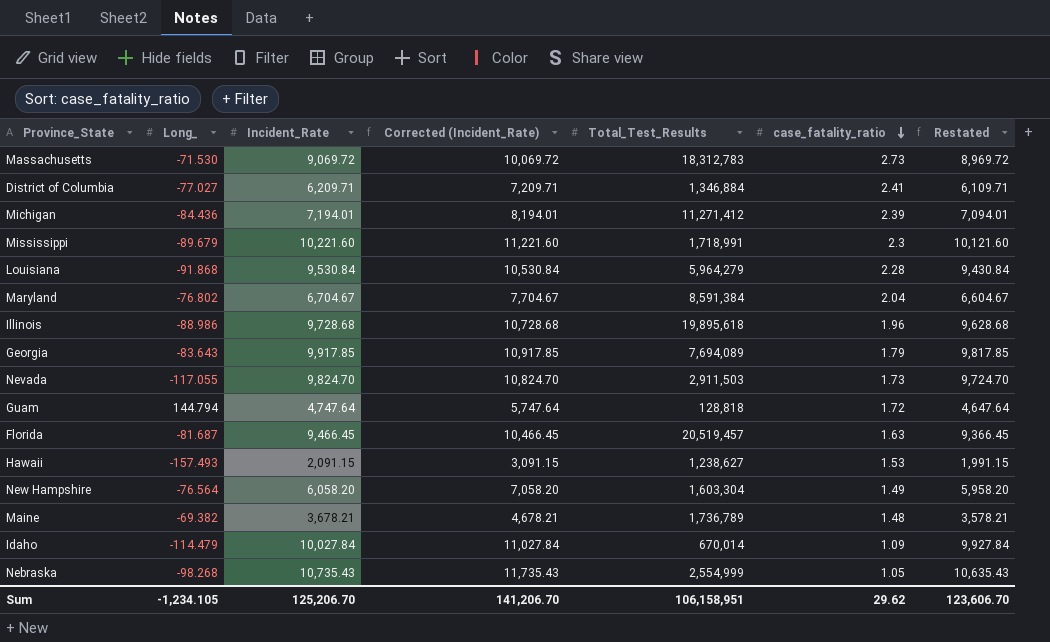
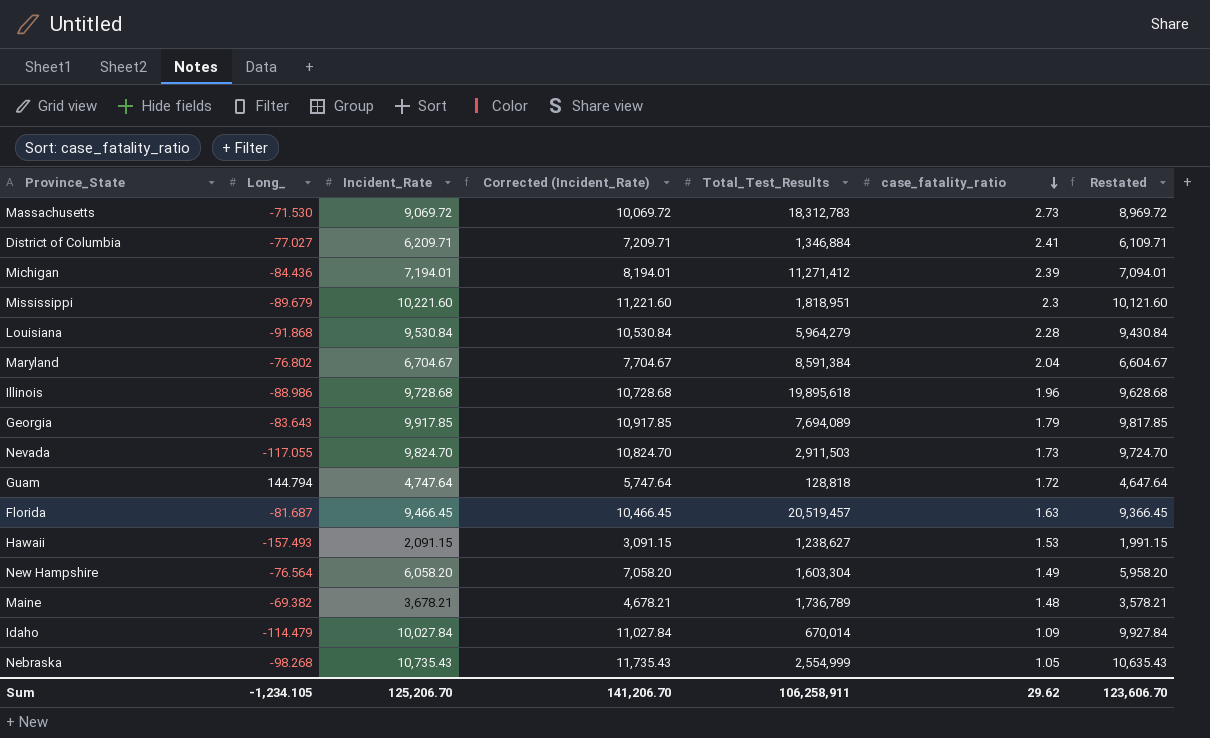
Mississippi | Total_Test_Results: 1,718,991 -> 1,818,951
Sum | Total_Test_Results: 106,158,951 -> 106,258,911

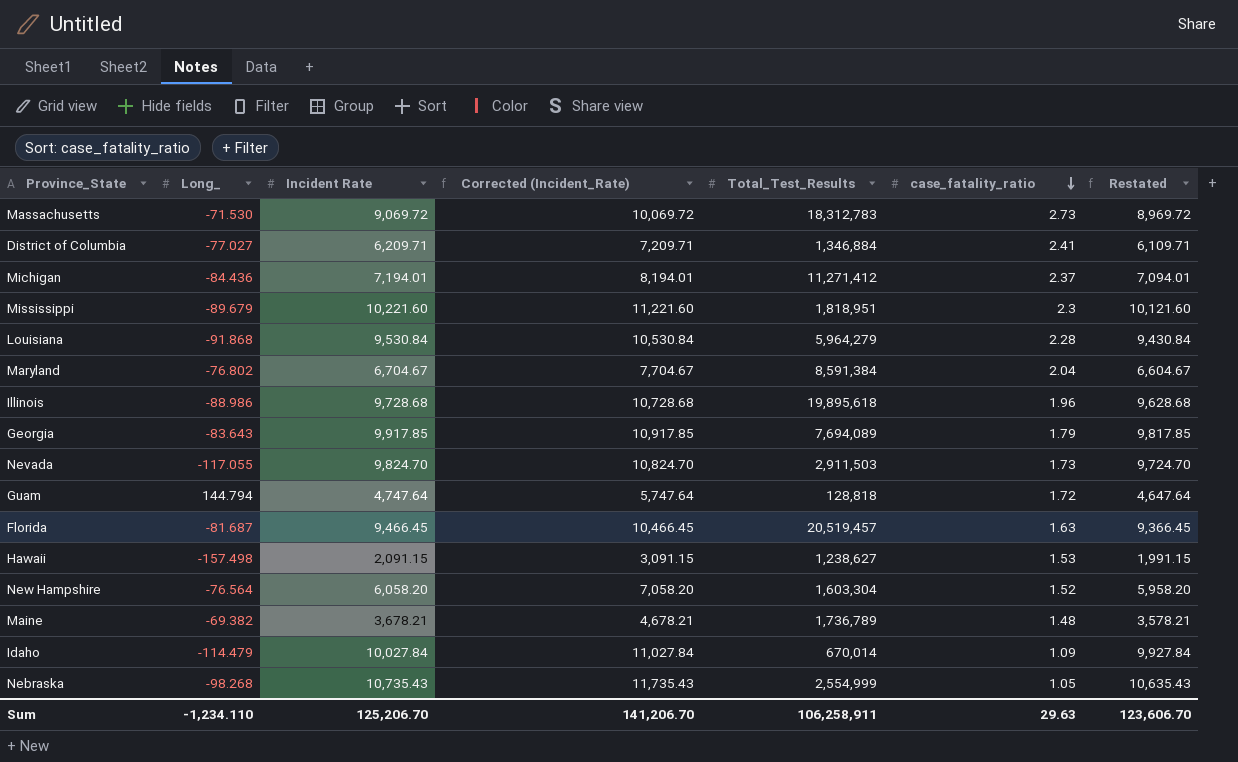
column name: Incident_Rate -> Incident Rate
Michigan | case_fatality_ratio: 2.39 -> 2.37
Hawaii | Long_: -157.493 -> -157.498
New Hampshire | case_fatality_ratio: 1.49 -> 1.52
Sum | Long_: -1,234.105 -> -1,234.110
Sum | case_fatality_ratio: 29.62 -> 29.63

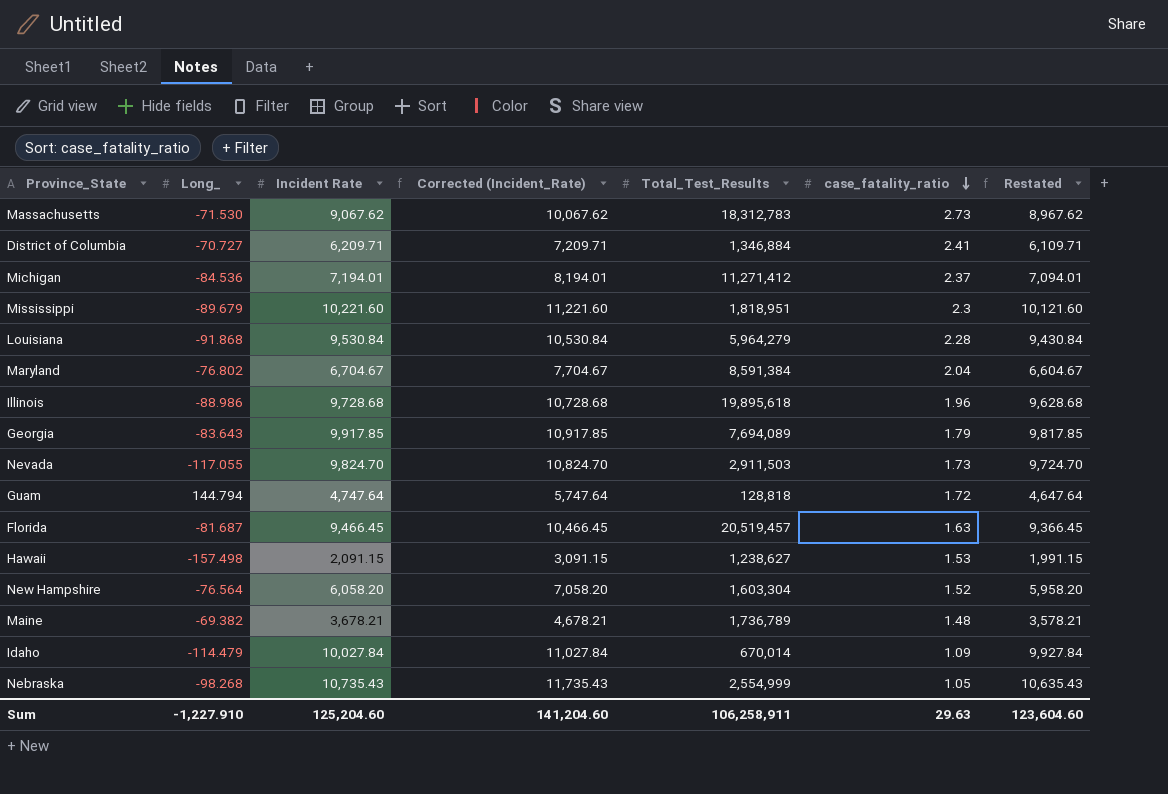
Massachusetts | Incident Rate: 9,069.72 -> 9,067.62
Massachusetts | Corrected (Incident_Rate): 10,069.72 -> 10,067.62
Massachusetts | Restated: 8,969.72 -> 8,967.62
District of Columbia | Long_: -77.027 -> -70.727
Michigan | Long_: -84.436 -> -84.536
Sum | Long_: -1,234.110 -> -1,227.910
Sum | Incident Rate: 125,206.70 -> 125,204.60
Sum | Corrected (Incident_Rate): 141,206.70 -> 141,204.60
Sum | Restated: 123,606.70 -> 123,604.60

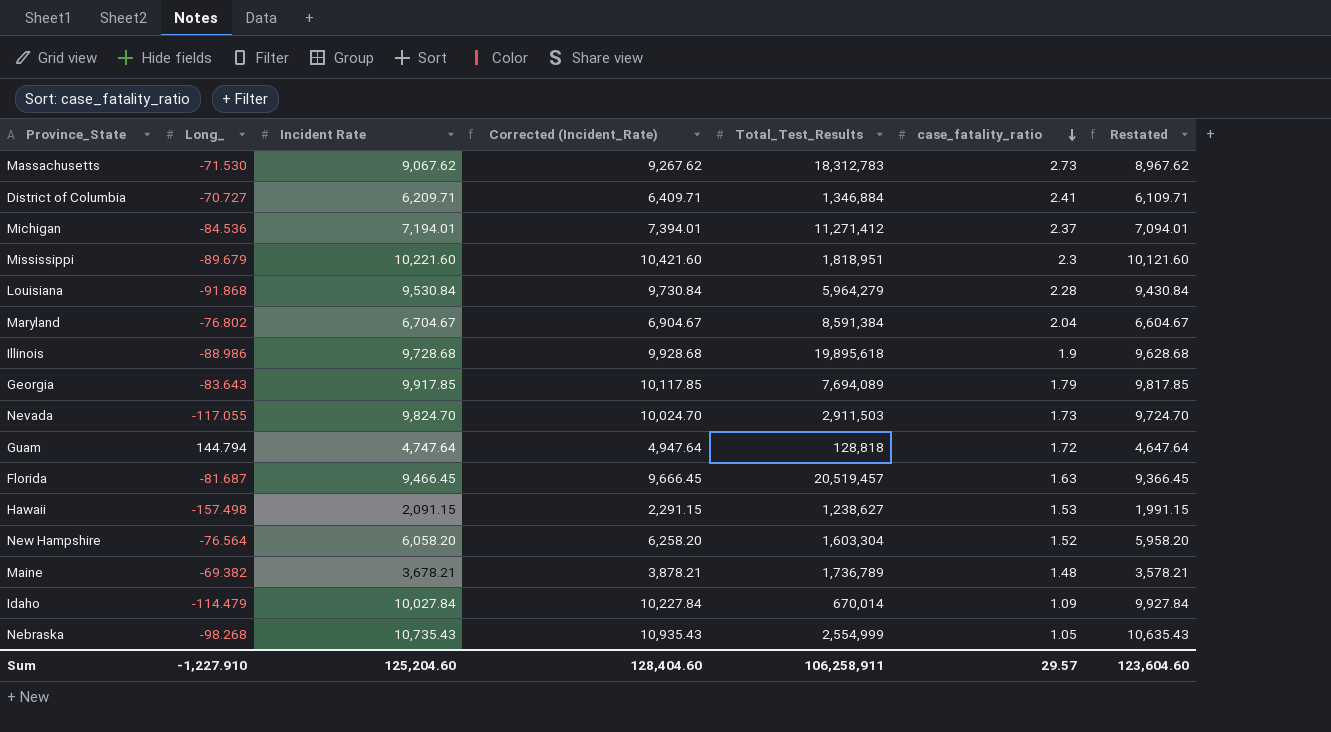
column Corrected (Incident_Rate) | formula: [Incident Rate] + 1000 -> [Incident Rate] + 200
Illinois | case_fatality_ratio: 1.96 -> 1.9
Sum | Corrected (Incident_Rate): 141,204.60 -> 128,404.60
Sum | case_fatality_ratio: 29.63 -> 29.57

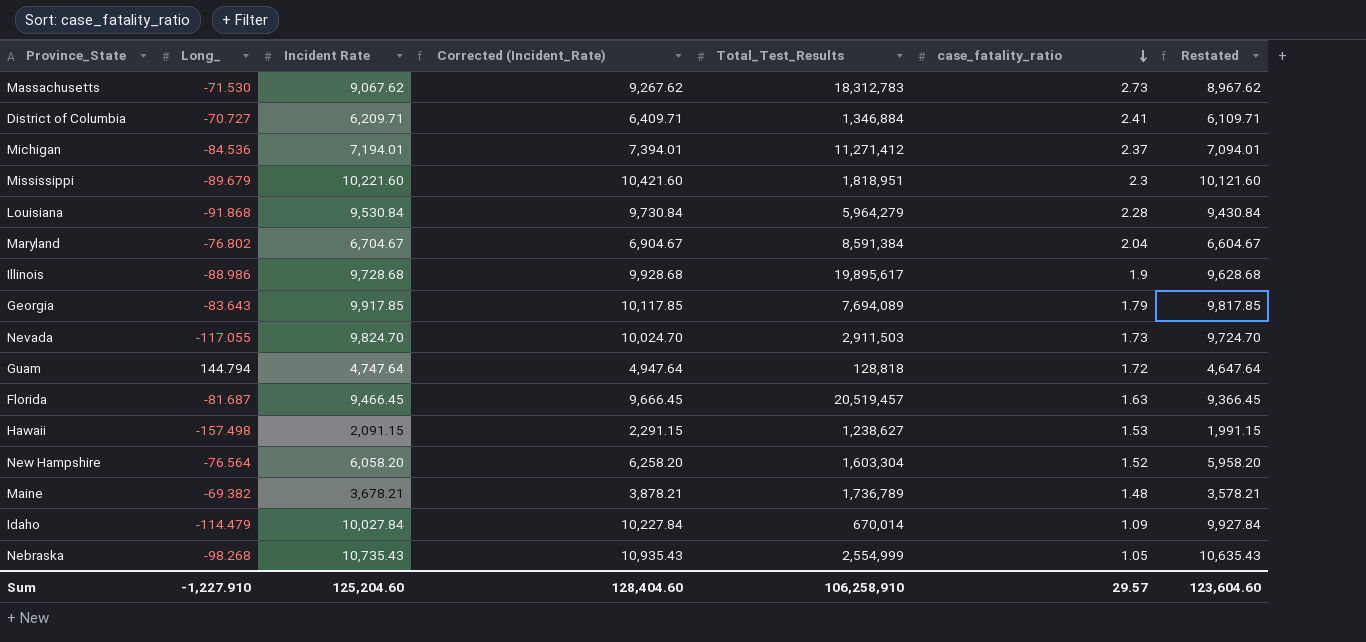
Illinois | Total_Test_Results: 19,895,618 -> 19,895,617
Sum | Total_Test_Results: 106,258,911 -> 106,258,910

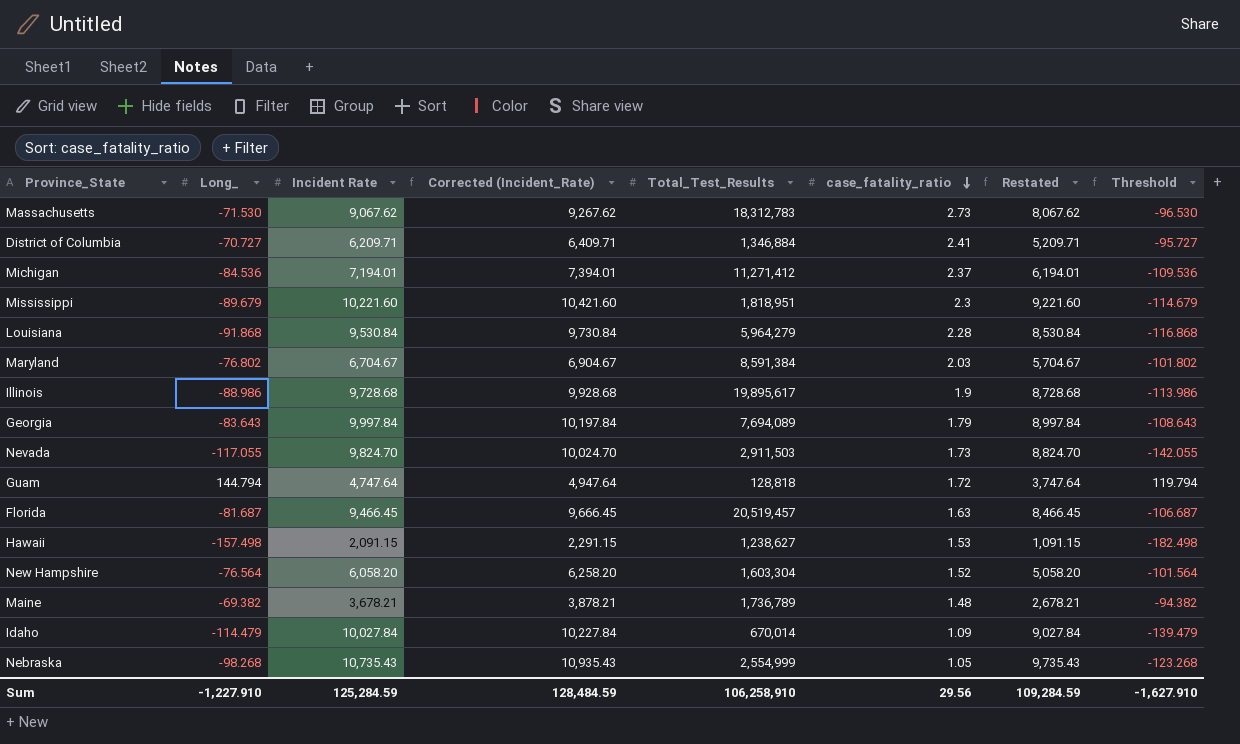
column Restated | formula: [Incident Rate] - 100 -> [Incident Rate] - 1000
column Threshold | formula: none -> [Long_] - 25
Maryland | case_fatality_ratio: 2.04 -> 2.03
Georgia | Incident Rate: 9,917.85 -> 9,997.84
Georgia | Corrected (Incident_Rate): 10,117.85 -> 10,197.84
Sum | Incident Rate: 125,204.60 -> 125,284.59
Sum | Corrected (Incident_Rate): 128,404.60 -> 128,484.59
Sum | case_fatality_ratio: 29.57 -> 29.56
Sum | Restated: 123,604.60 -> 109,284.59

